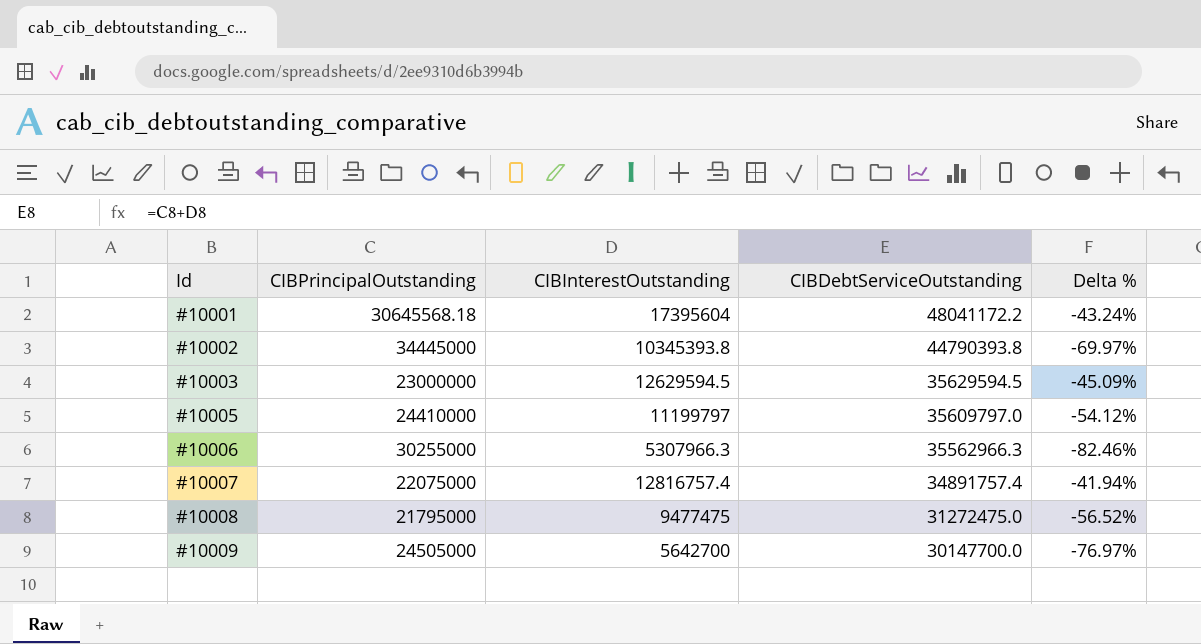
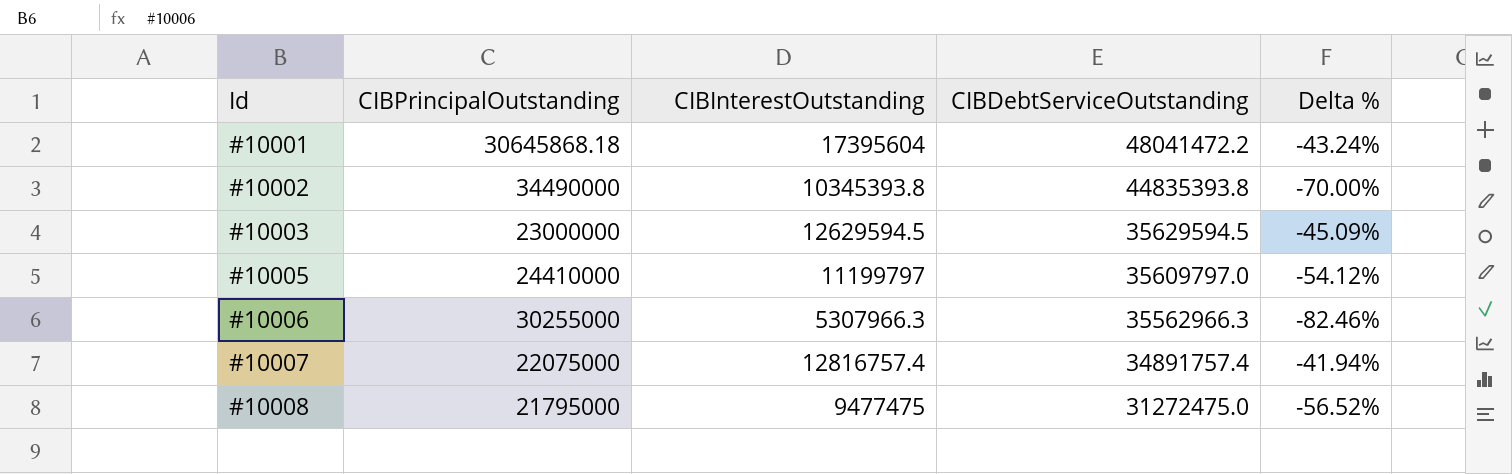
row #10009: 24505000 | 5642700 | 30147700.0 | -76.97% -> none
#10001 | CIBPrincipalOutstanding: 30645568.18 -> 30645868.18
#10001 | CIBDebtServiceOutstanding: 48041172.2 -> 48041472.2
#10002 | CIBPrincipalOutstanding: 34445000 -> 34490000
#10002 | CIBDebtServiceOutstanding: 44790393.8 -> 44835393.8
#10002 | Delta %: -69.97% -> -70.00%

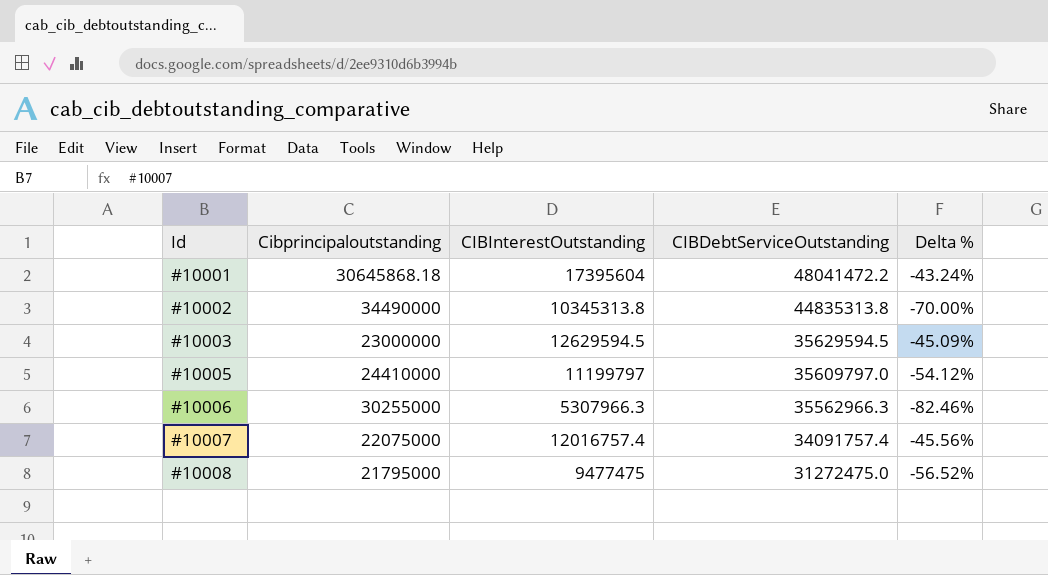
column name: CIBPrincipalOutstanding -> Cibprincipaloutstanding
#10002 | CIBInterestOutstanding: 10345393.8 -> 10345313.8
#10002 | CIBDebtServiceOutstanding: 44835393.8 -> 44835313.8
#10007 | CIBInterestOutstanding: 12816757.4 -> 12016757.4
#10007 | CIBDebtServiceOutstanding: 34891757.4 -> 34091757.4
#10007 | Delta %: -41.94% -> -45.56%

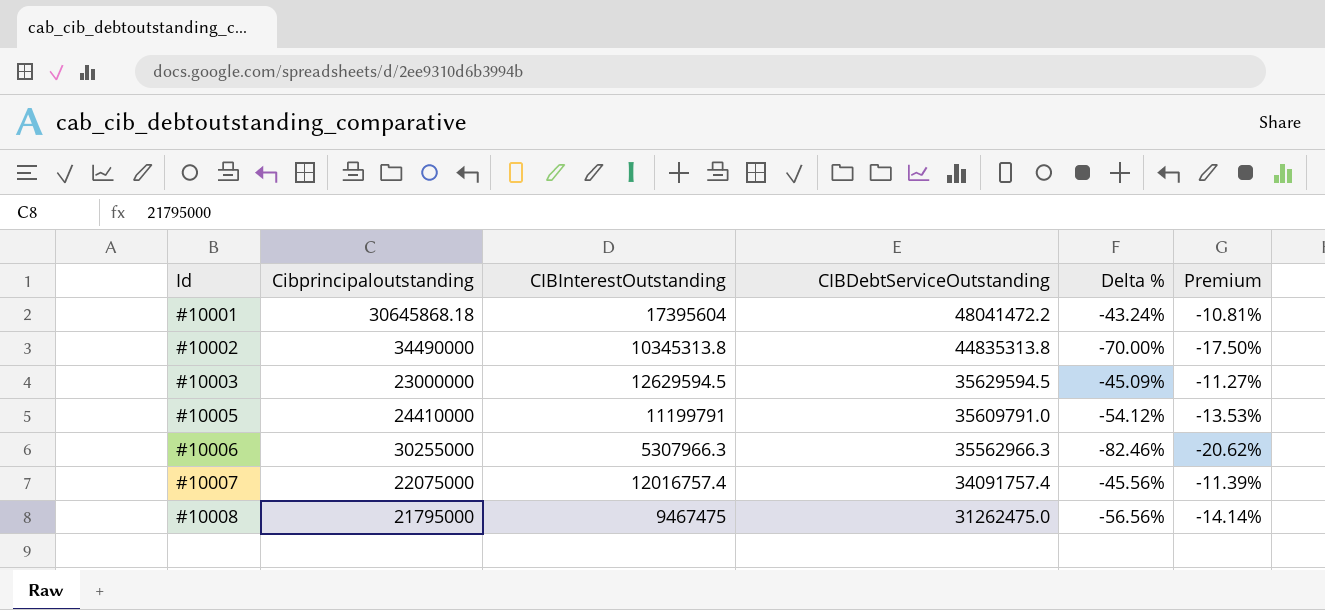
column Premium | formula: none -> [Delta %] * 0.25
#10005 | CIBInterestOutstanding: 11199797 -> 11199791
#10005 | CIBDebtServiceOutstanding: 35609797.0 -> 35609791.0
#10008 | CIBInterestOutstanding: 9477475 -> 9467475
#10008 | CIBDebtServiceOutstanding: 31272475.0 -> 31262475.0
#10008 | Delta %: -56.52% -> -56.56%

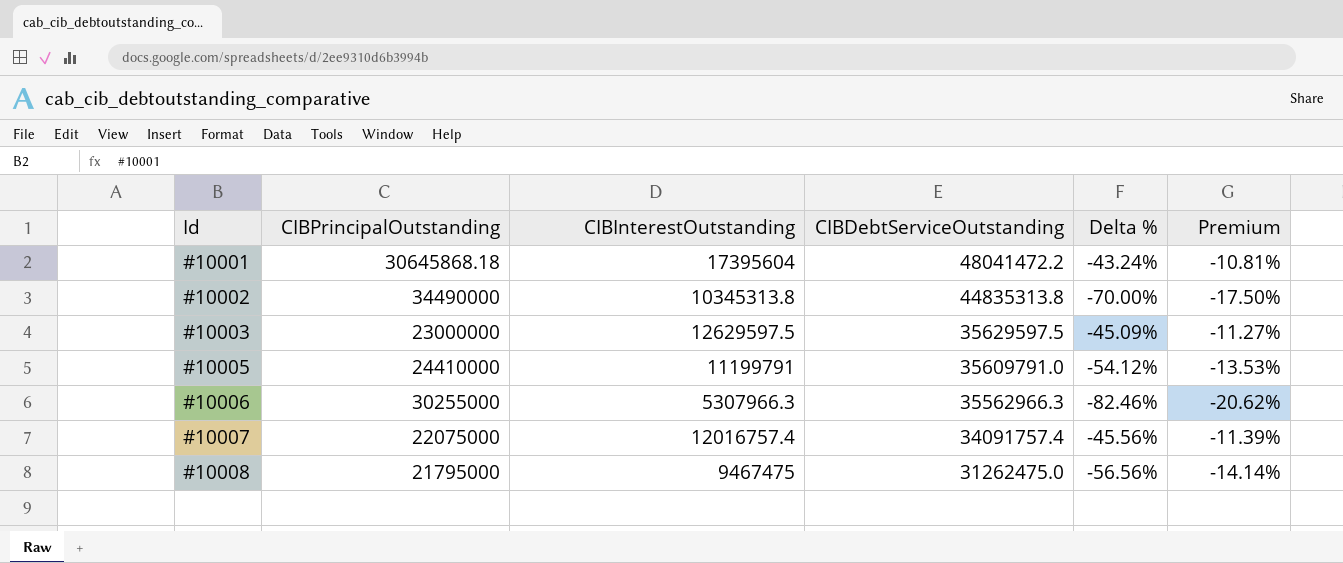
column name: Cibprincipaloutstanding -> CIBPrincipalOutstanding
#10003 | CIBInterestOutstanding: 12629594.5 -> 12629597.5
#10003 | CIBDebtServiceOutstanding: 35629594.5 -> 35629597.5

